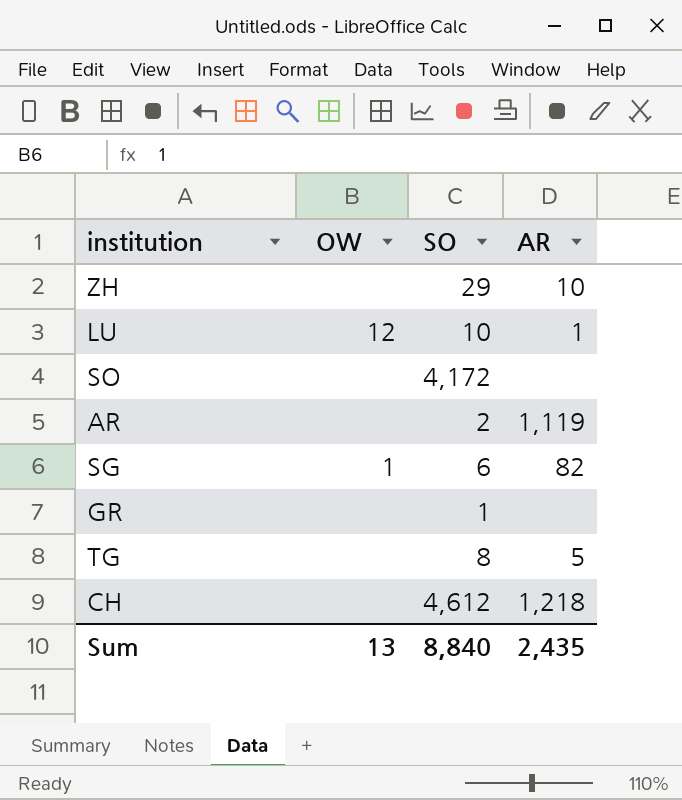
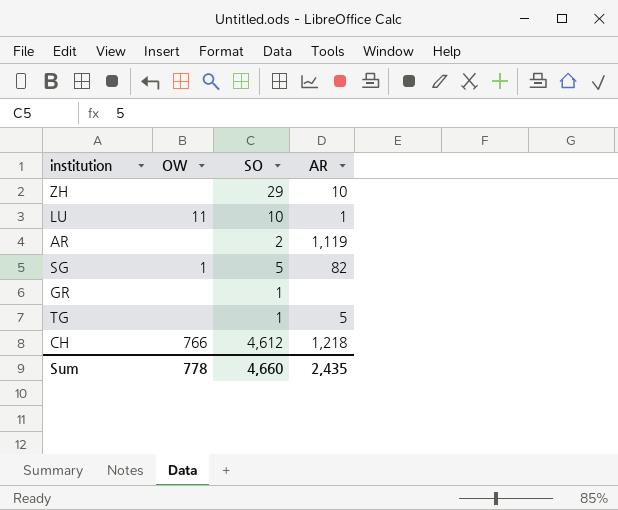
row SO: none | 4,172 | none -> none
LU | OW: 12 -> 11
SG | SO: 6 -> 5
TG | SO: 8 -> 1
CH | OW: none -> 766
Sum | OW: 13 -> 778
Sum | SO: 8,840 -> 4,660

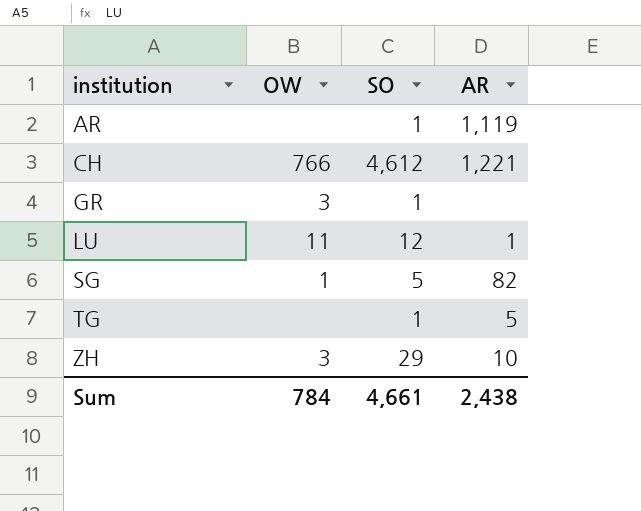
row order: none -> institution ascending
AR | SO: 2 -> 1
CH | AR: 1,218 -> 1,221
GR | OW: none -> 3
LU | SO: 10 -> 12
ZH | OW: none -> 3
Sum | OW: 778 -> 784
Sum | SO: 4,660 -> 4,661
Sum | AR: 2,435 -> 2,438

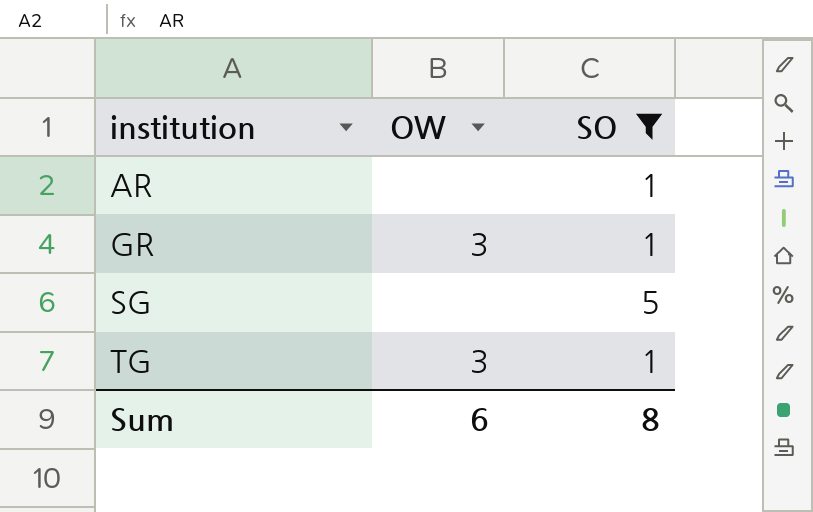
filter: none -> SO <= 5
column AR | position: 4 -> none
SG | OW: 1 -> none
TG | OW: none -> 3
Sum | OW: 784 -> 6
Sum | SO: 4,661 -> 8

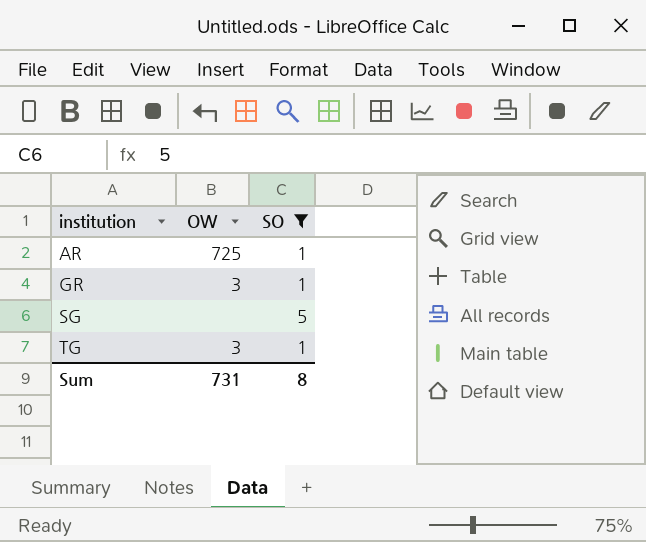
AR | OW: none -> 725
Sum | OW: 6 -> 731

